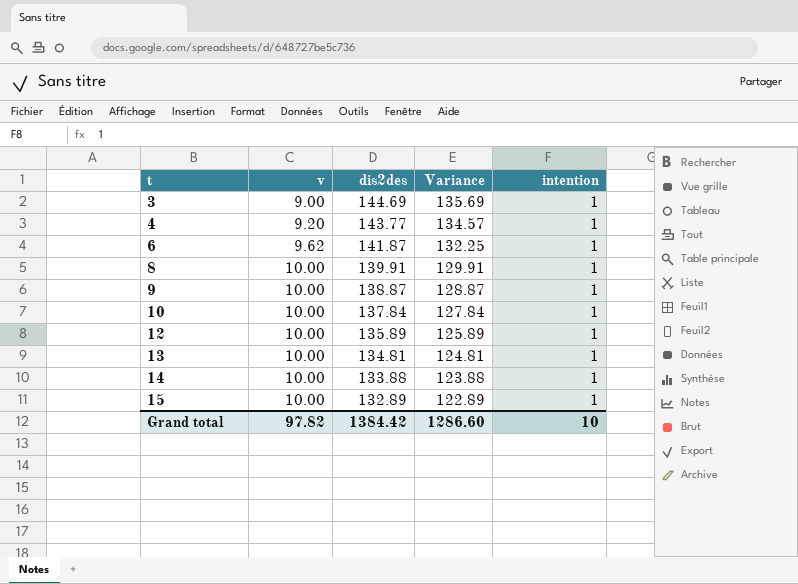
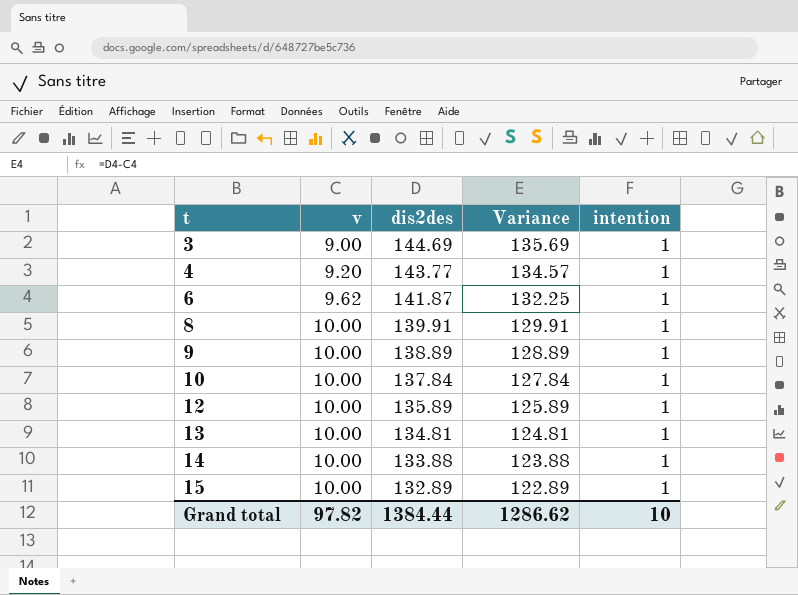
9 | dis2des: 138.87 -> 138.89
9 | Variance: 128.87 -> 128.89
Grand total | dis2des: 1384.42 -> 1384.44
Grand total | Variance: 1286.60 -> 1286.62

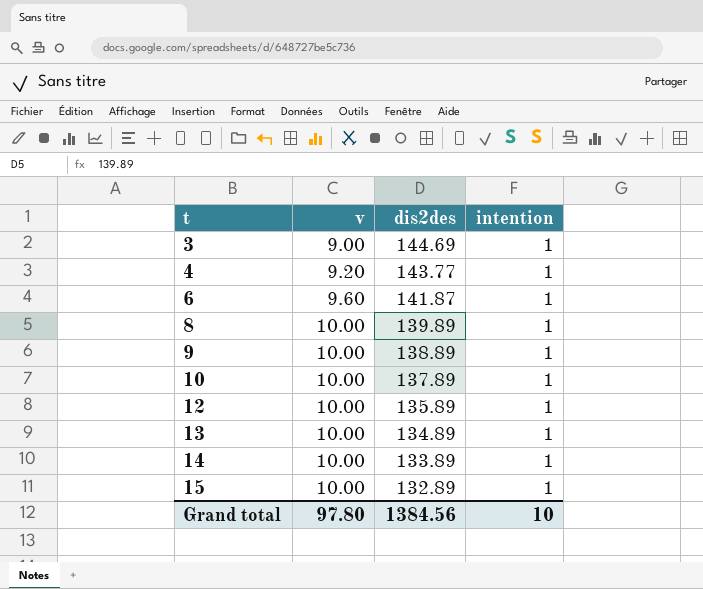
column Variance | formula: [dis2des] - [v] -> none
6 | v: 9.62 -> 9.60
8 | dis2des: 139.91 -> 139.89
10 | dis2des: 137.84 -> 137.89
13 | dis2des: 134.81 -> 134.89
14 | dis2des: 133.88 -> 133.89
Grand total | v: 97.82 -> 97.80
Grand total | dis2des: 1384.44 -> 1384.56

